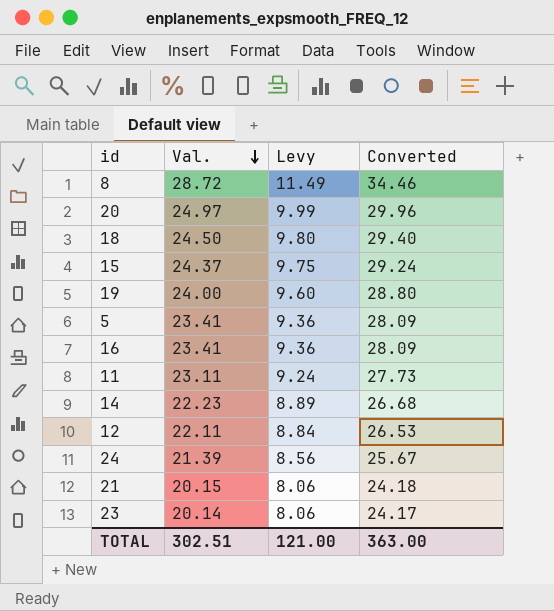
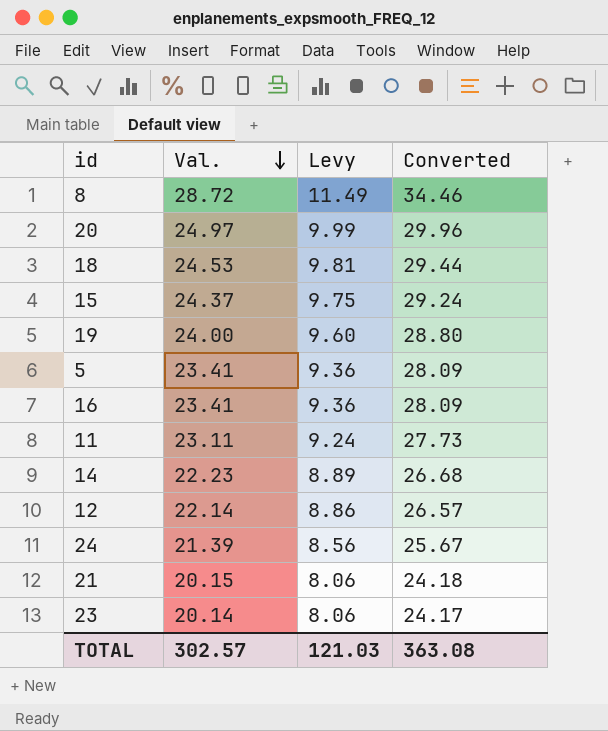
18 | Val.: 24.50 -> 24.53
18 | Levy: 9.80 -> 9.81
18 | Converted: 29.40 -> 29.44
12 | Val.: 22.11 -> 22.14
12 | Levy: 8.84 -> 8.86
12 | Converted: 26.53 -> 26.57
TOTAL | Val.: 302.51 -> 302.57
TOTAL | Levy: 121.00 -> 121.03
TOTAL | Converted: 363.00 -> 363.08

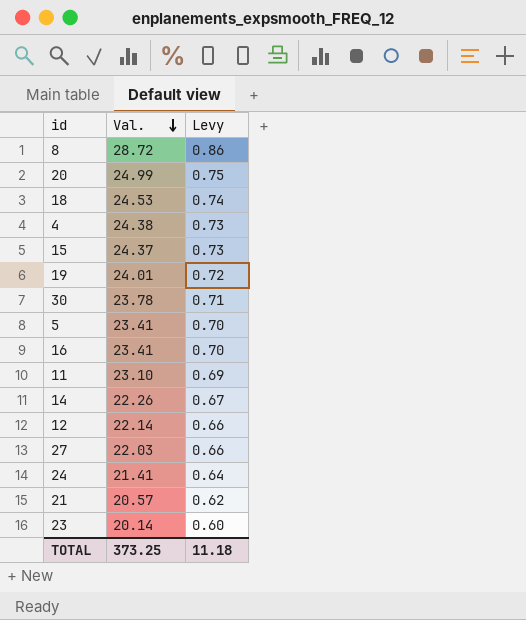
column Converted | formula: [Val.] * 1.2 -> none
column Levy | formula: [Val.] * 0.4 -> [Val.] * 0.03
20 | Val.: 24.97 -> 24.99
row 4: none -> 24.38 | 0.73
19 | Val.: 24.00 -> 24.01
row 30: none -> 23.78 | 0.71
11 | Val.: 23.11 -> 23.10
14 | Val.: 22.23 -> 22.26
row 27: none -> 22.03 | 0.66
24 | Val.: 21.39 -> 21.41
21 | Val.: 20.15 -> 20.57
TOTAL | Val.: 302.57 -> 373.25
TOTAL | Levy: 121.03 -> 11.18

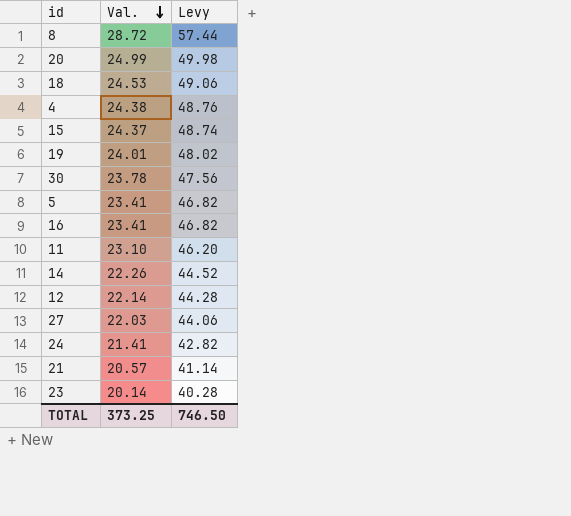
column Levy | formula: [Val.] * 0.03 -> [Val.] * 2
TOTAL | Levy: 11.18 -> 746.50

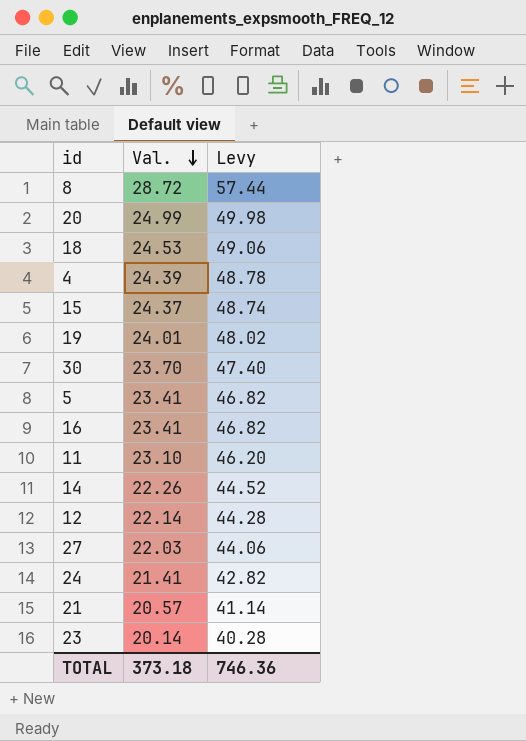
4 | Val.: 24.38 -> 24.39
4 | Levy: 48.76 -> 48.78
30 | Val.: 23.78 -> 23.70
30 | Levy: 47.56 -> 47.40
TOTAL | Val.: 373.25 -> 373.18
TOTAL | Levy: 746.50 -> 746.36

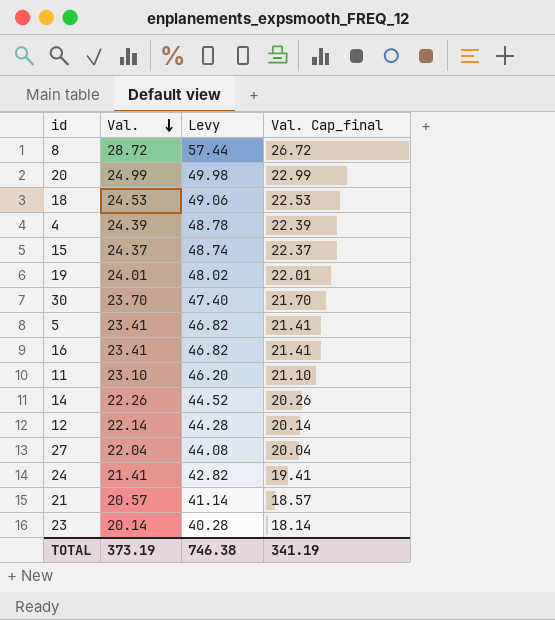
column Val. Cap_final | formula: none -> [Val.] - 2
27 | Val.: 22.03 -> 22.04
27 | Levy: 44.06 -> 44.08
TOTAL | Val.: 373.18 -> 373.19
TOTAL | Levy: 746.36 -> 746.38

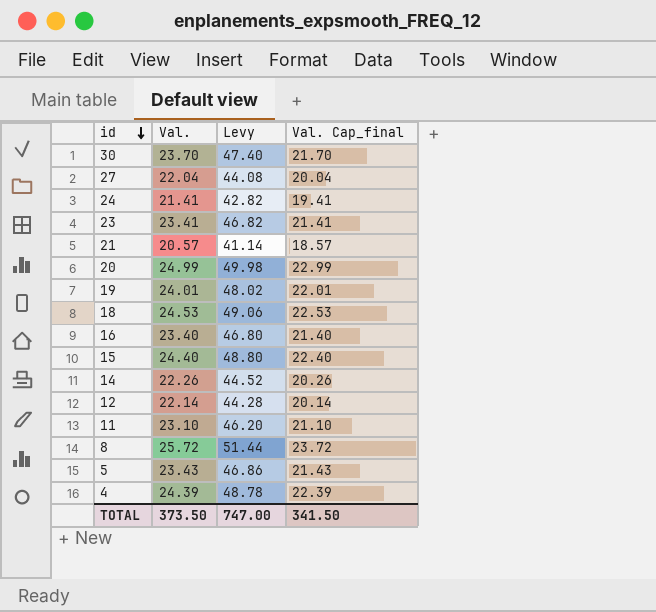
row order: Val. descending -> id descending
23 | Val.: 20.14 -> 23.41
23 | Levy: 40.28 -> 46.82
23 | Val. Cap_final: 18.14 -> 21.41
16 | Val.: 23.41 -> 23.40
16 | Levy: 46.82 -> 46.80
16 | Val. Cap_final: 21.41 -> 21.40
15 | Val.: 24.37 -> 24.40
15 | Levy: 48.74 -> 48.80
15 | Val. Cap_final: 22.37 -> 22.40
8 | Val.: 28.72 -> 25.72
8 | Levy: 57.44 -> 51.44
8 | Val. Cap_final: 26.72 -> 23.72
5 | Val.: 23.41 -> 23.43
5 | Levy: 46.82 -> 46.86
5 | Val. Cap_final: 21.41 -> 21.43
TOTAL | Val.: 373.19 -> 373.50
TOTAL | Levy: 746.38 -> 747.00
TOTAL | Val. Cap_final: 341.19 -> 341.50

